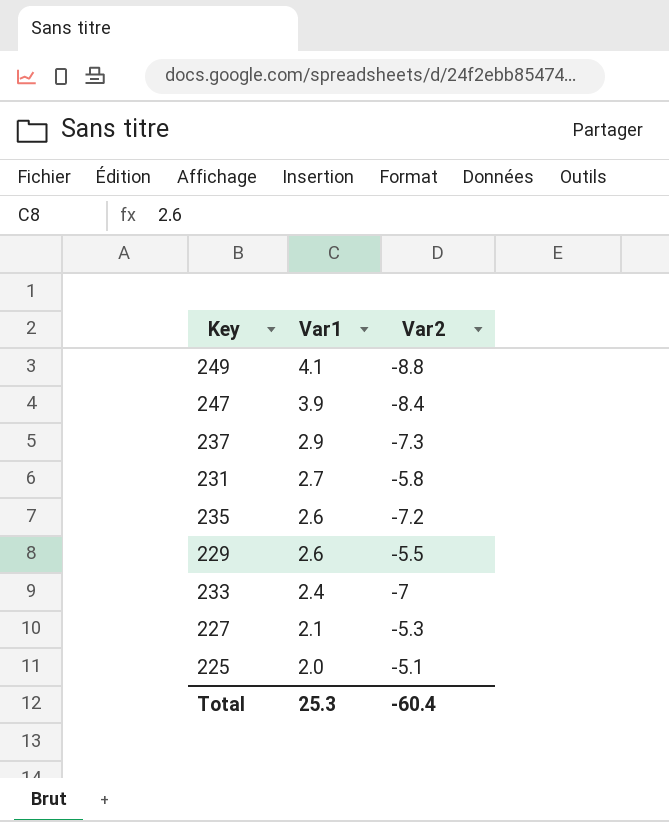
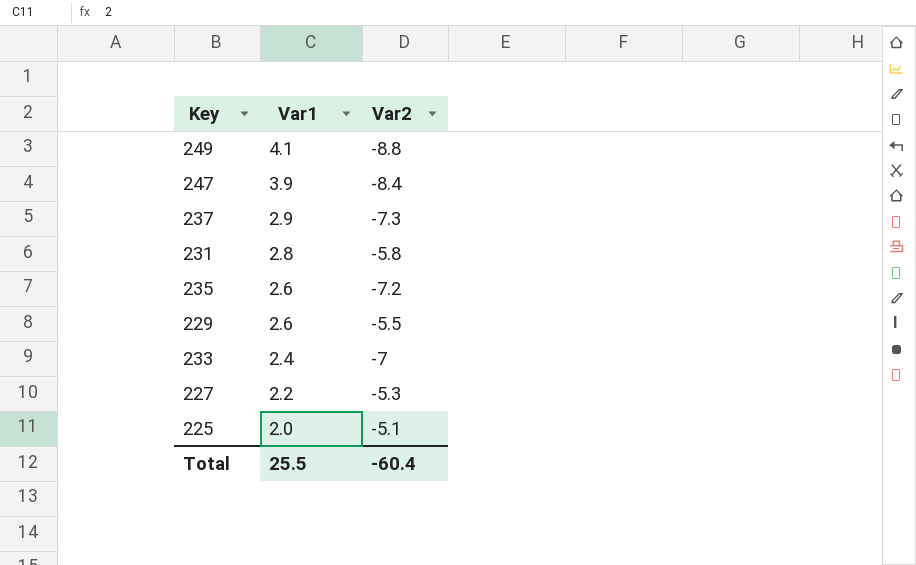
231 | Var1: 2.7 -> 2.8
227 | Var1: 2.1 -> 2.2
Total | Var1: 25.3 -> 25.5

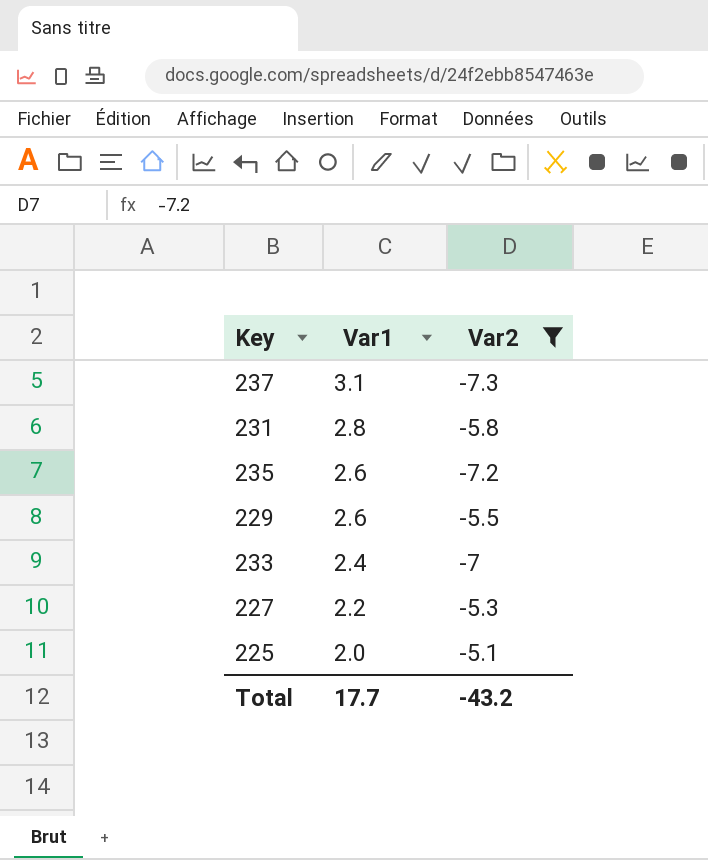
filter: none -> Var2 >= -7.3
237 | Var1: 2.9 -> 3.1
Total | Var1: 25.5 -> 17.7
Total | Var2: -60.4 -> -43.2

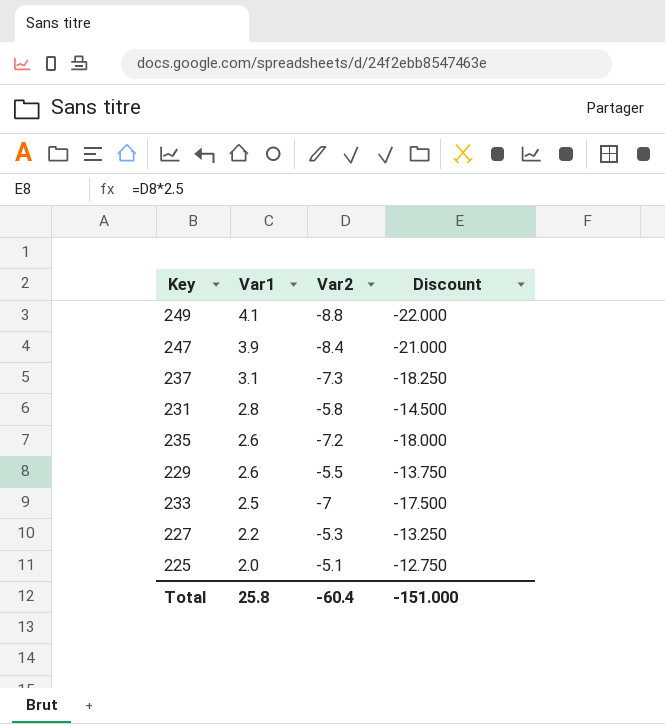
filter: Var2 >= -7.3 -> none
column Discount | formula: none -> [Var2] * 2.5
233 | Var1: 2.4 -> 2.5
Total | Var1: 17.7 -> 25.8
Total | Var2: -43.2 -> -60.4

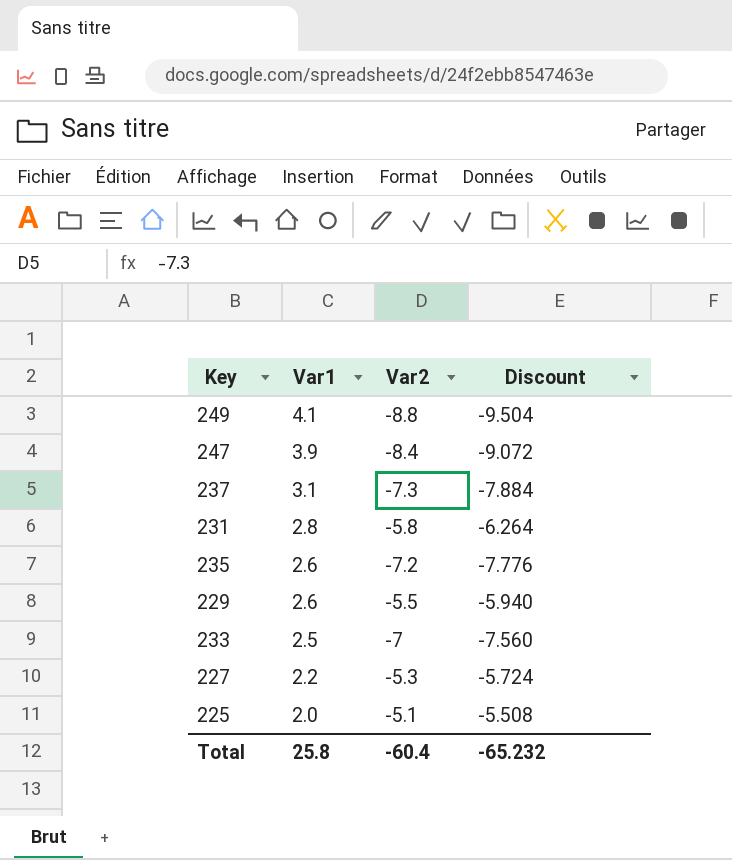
column Discount | formula: [Var2] * 2.5 -> [Var2] * 1.08
Total | Discount: -151.000 -> -65.232

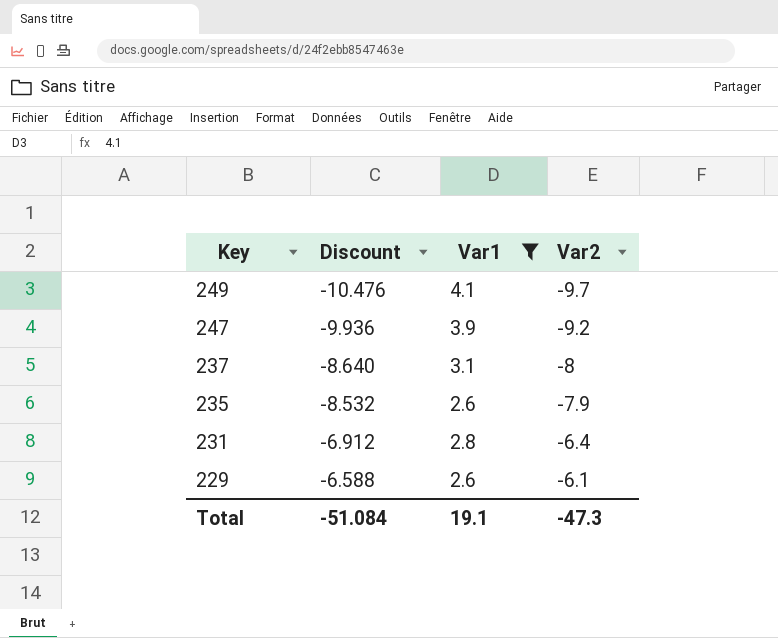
filter: none -> Var1 >= 2.6
row order: Var1 descending -> Key descending
column Discount | position: 4 -> 2
249 | Discount: -9.504 -> -10.476
249 | Var2: -8.8 -> -9.7
247 | Discount: -9.072 -> -9.936
247 | Var2: -8.4 -> -9.2
237 | Discount: -7.884 -> -8.640
237 | Var2: -7.3 -> -8
235 | Discount: -7.776 -> -8.532
235 | Var2: -7.2 -> -7.9
231 | Discount: -6.264 -> -6.912
231 | Var2: -5.8 -> -6.4
229 | Discount: -5.940 -> -6.588
229 | Var2: -5.5 -> -6.1
Total | Discount: -65.232 -> -51.084
Total | Var1: 25.8 -> 19.1
Total | Var2: -60.4 -> -47.3

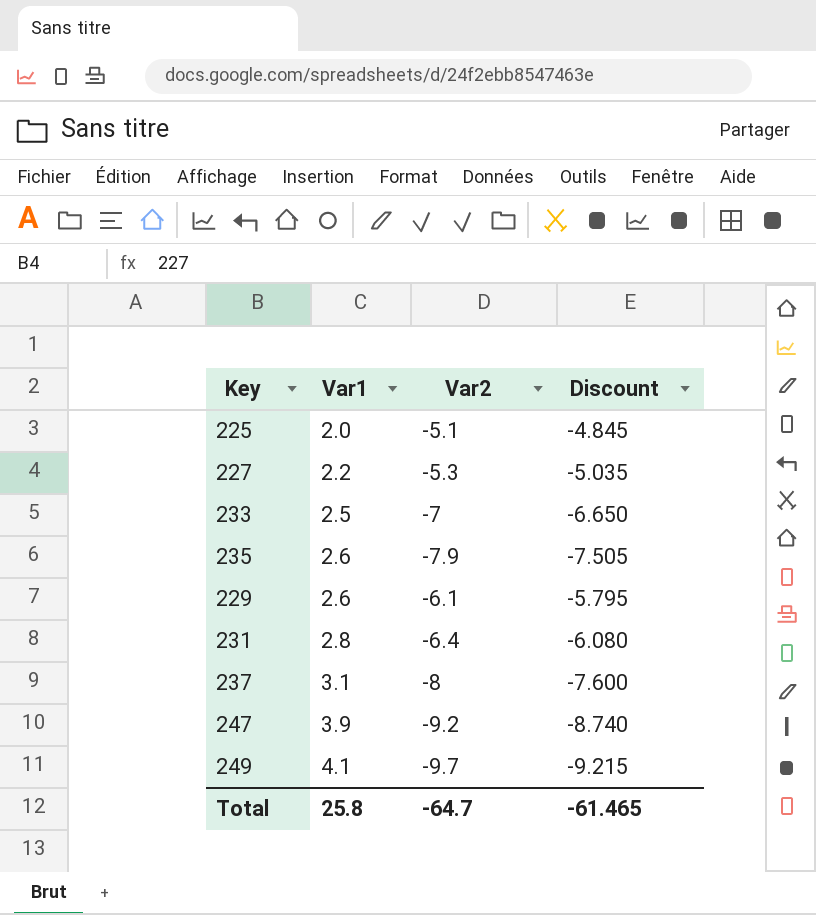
filter: Var1 >= 2.6 -> none
row order: Key descending -> Var1 ascending
column Discount | formula: [Var2] * 1.08 -> [Var2] * 0.95
column Discount | position: 2 -> 4
Total | Var1: 19.1 -> 25.8
Total | Var2: -47.3 -> -64.7
Total | Discount: -51.084 -> -61.465

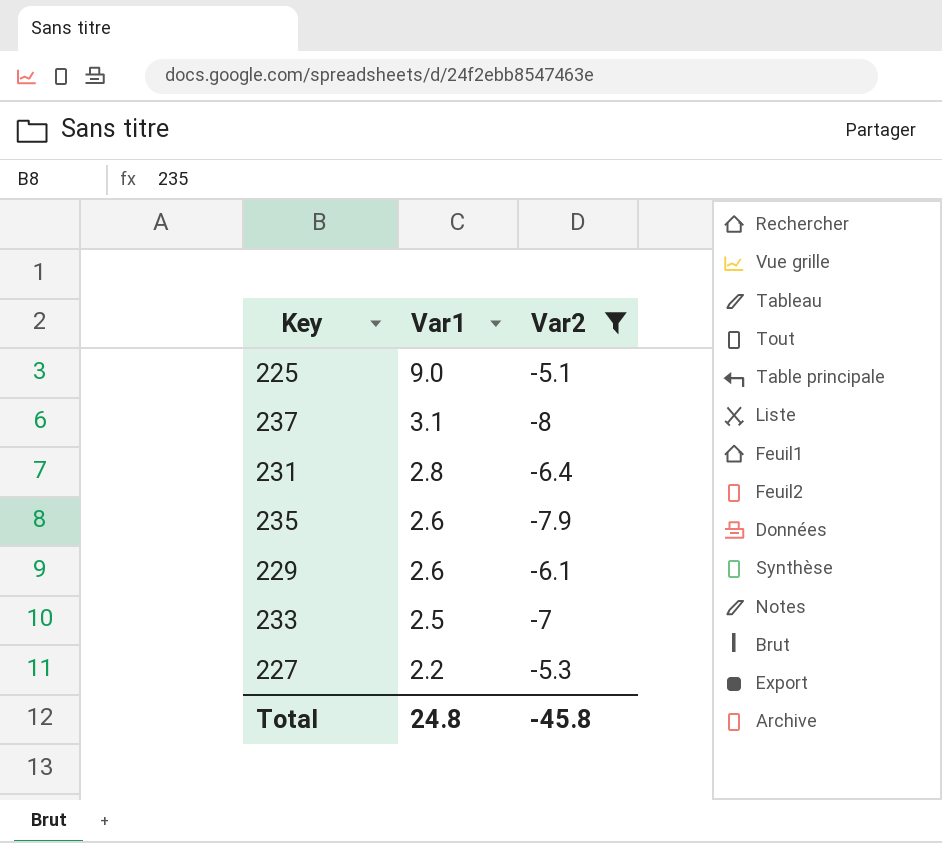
filter: none -> Var2 >= -8
row order: Var1 ascending -> Var1 descending
column Discount | formula: [Var2] * 0.95 -> none
225 | Var1: 2.0 -> 9.0
Total | Var1: 25.8 -> 24.8
Total | Var2: -64.7 -> -45.8

